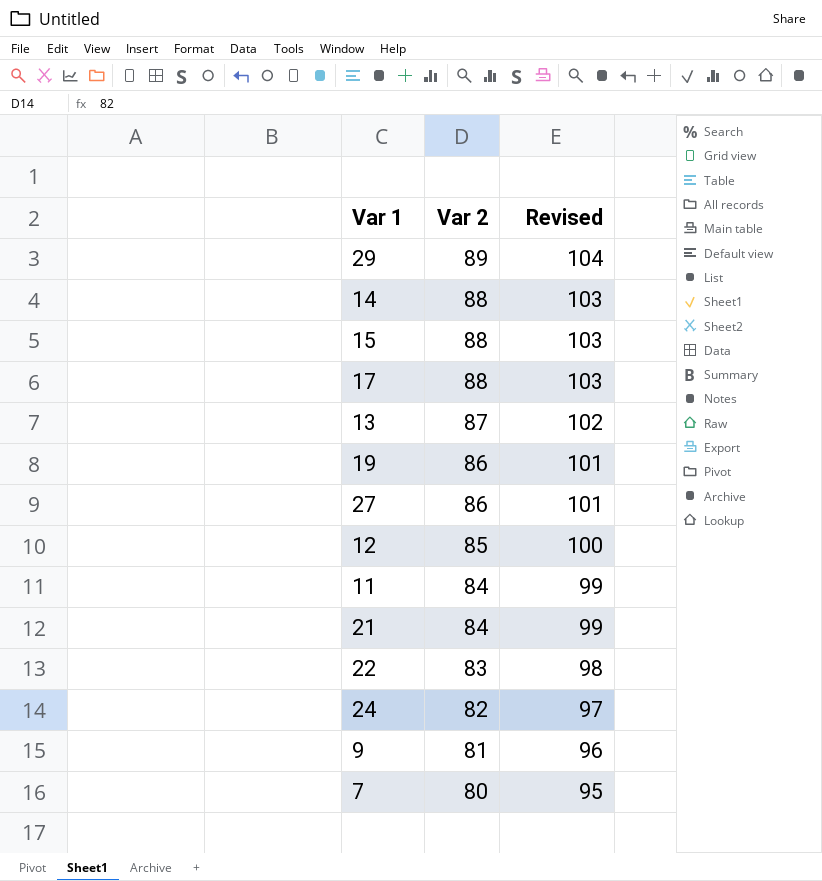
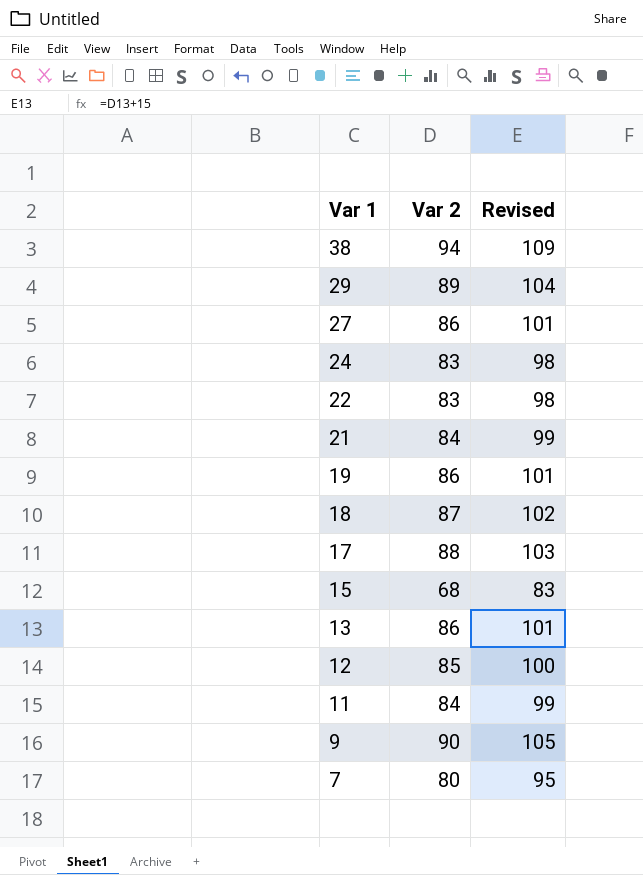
row order: Var 2 descending -> Var 1 descending
row 14: 88 | 103 -> none
row 38: none -> 94 | 109
24 | Var 2: 82 -> 83
24 | Revised: 97 -> 98
row 18: none -> 87 | 102
15 | Var 2: 88 -> 68
15 | Revised: 103 -> 83
13 | Var 2: 87 -> 86
13 | Revised: 102 -> 101
9 | Var 2: 81 -> 90
9 | Revised: 96 -> 105

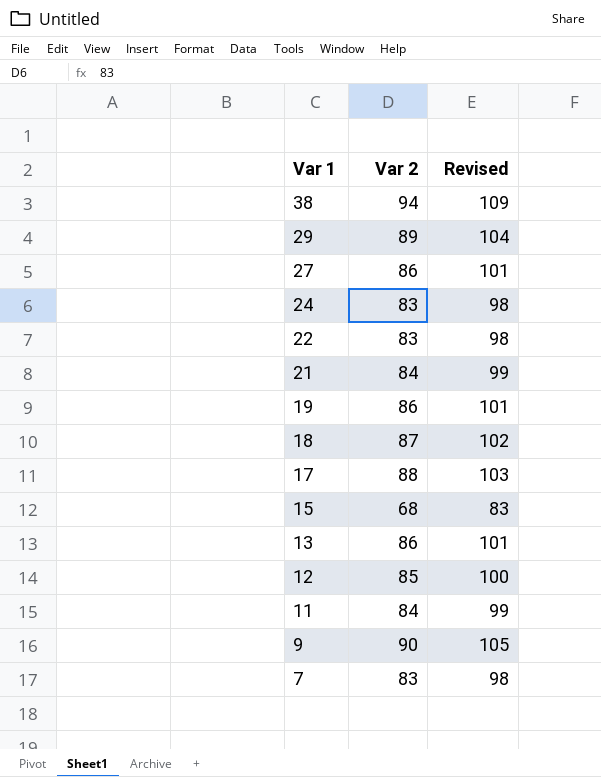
7 | Var 2: 80 -> 83
7 | Revised: 95 -> 98

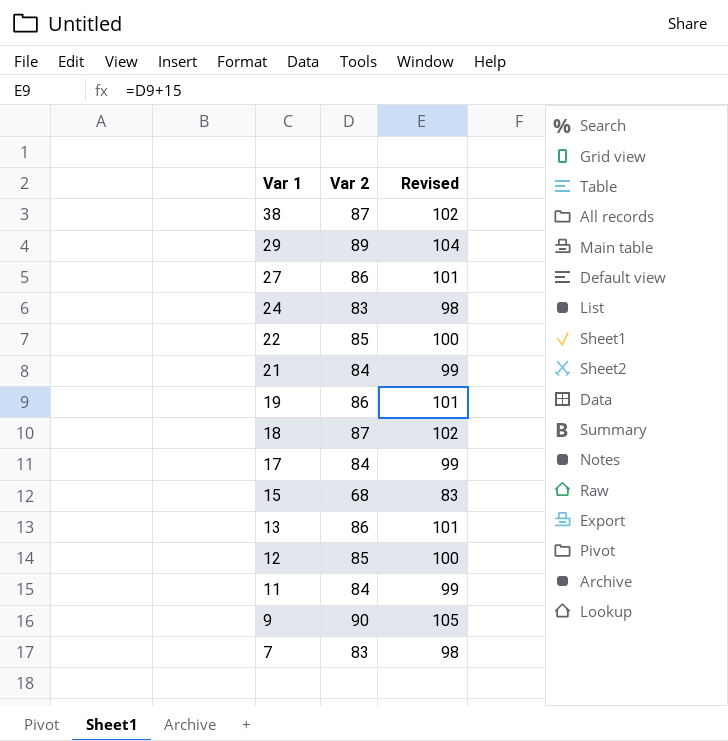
38 | Var 2: 94 -> 87
38 | Revised: 109 -> 102
22 | Var 2: 83 -> 85
22 | Revised: 98 -> 100
17 | Var 2: 88 -> 84
17 | Revised: 103 -> 99

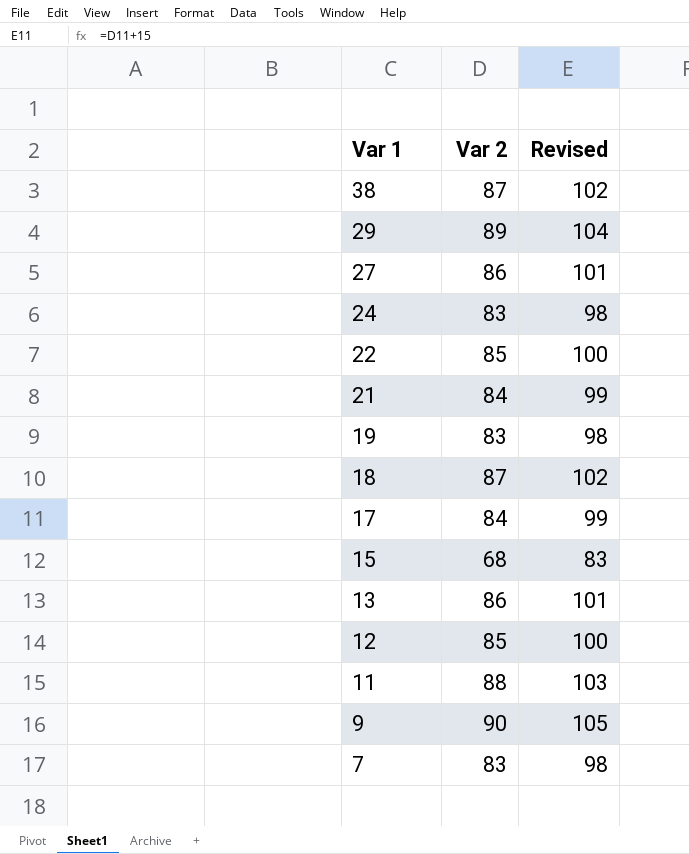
19 | Var 2: 86 -> 83
19 | Revised: 101 -> 98
11 | Var 2: 84 -> 88
11 | Revised: 99 -> 103

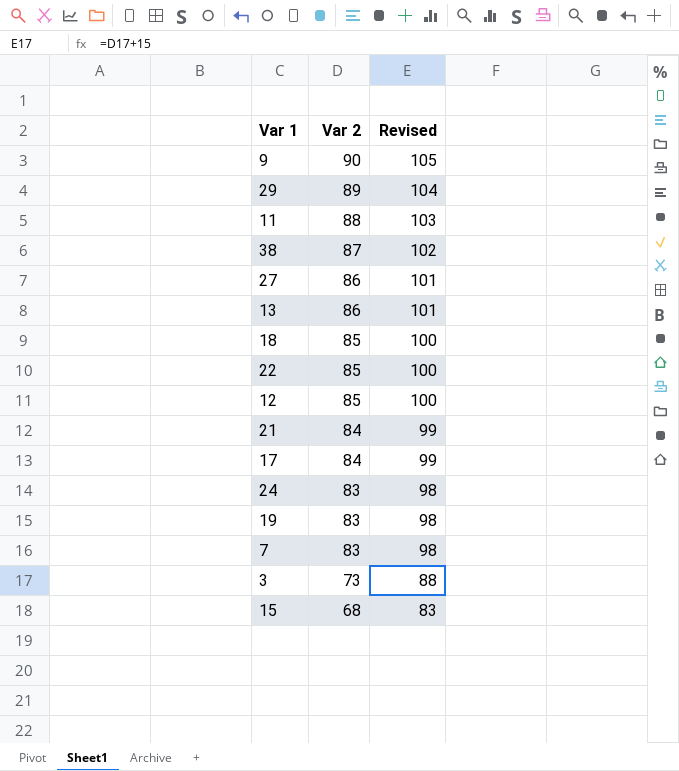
row order: Var 1 descending -> Var 2 descending
18 | Var 2: 87 -> 85
18 | Revised: 102 -> 100
row 3: none -> 73 | 88

